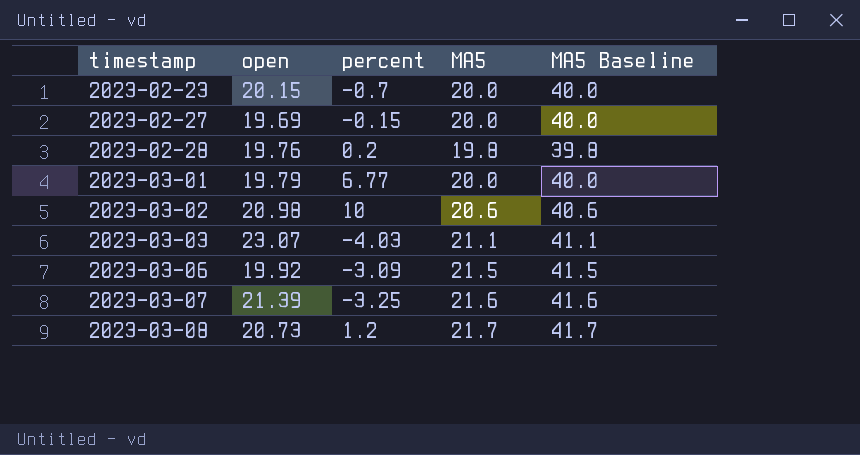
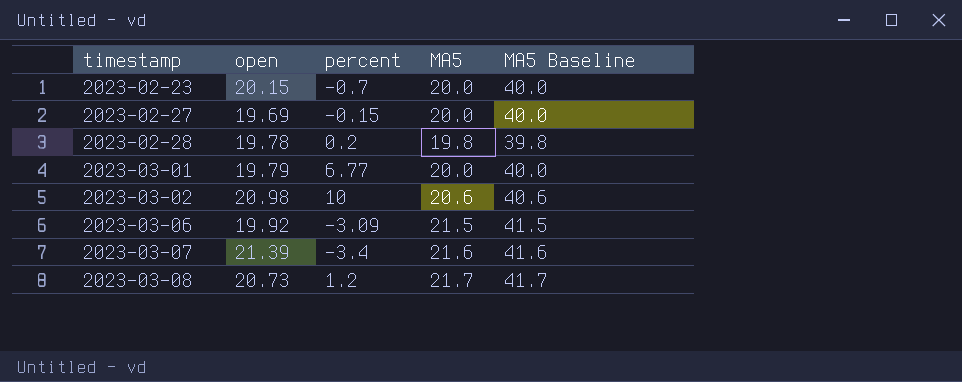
row 2023-03-03: 23.07 | -4.03 | 21.1 | 41.1 -> none
2023-02-28 | open: 19.76 -> 19.78
2023-03-07 | percent: -3.25 -> -3.4

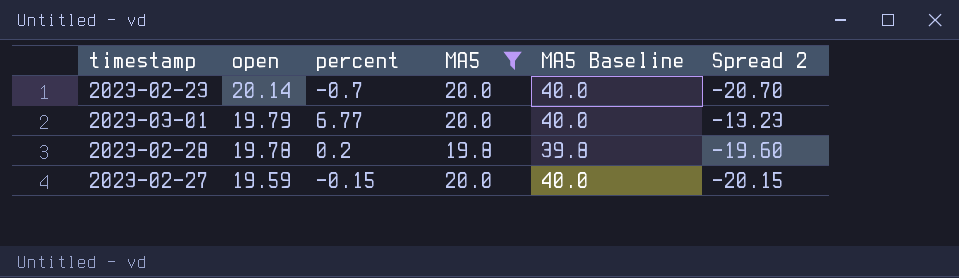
filter: none -> MA5 <= 20.0
row order: timestamp ascending -> open descending
column Spread 2 | formula: none -> [percent] - [MA5]
2023-02-23 | open: 20.15 -> 20.14
2023-02-27 | open: 19.69 -> 19.59

